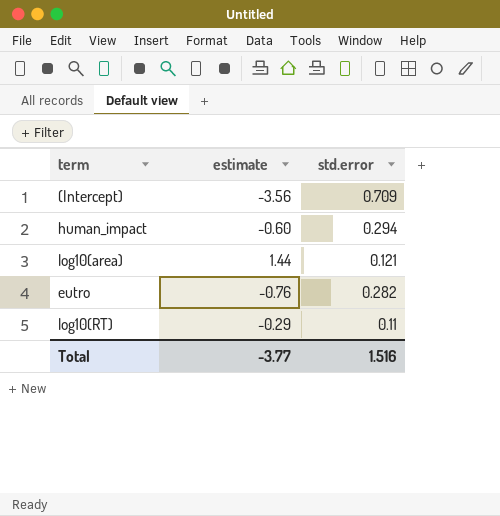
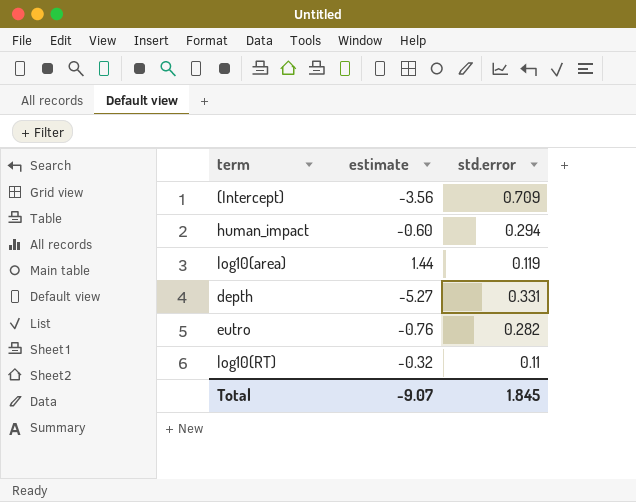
log10(area) | std.error: 0.121 -> 0.119
row depth: none -> -5.27 | 0.331
log10(RT) | estimate: -0.29 -> -0.32
Total | estimate: -3.77 -> -9.07
Total | std.error: 1.516 -> 1.845

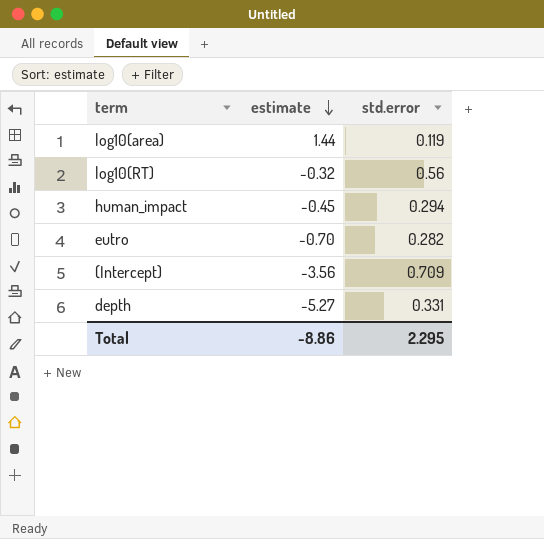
row order: none -> estimate descending
log10(RT) | std.error: 0.11 -> 0.56
human_impact | estimate: -0.60 -> -0.45
eutro | estimate: -0.76 -> -0.70
Total | estimate: -9.07 -> -8.86
Total | std.error: 1.845 -> 2.295

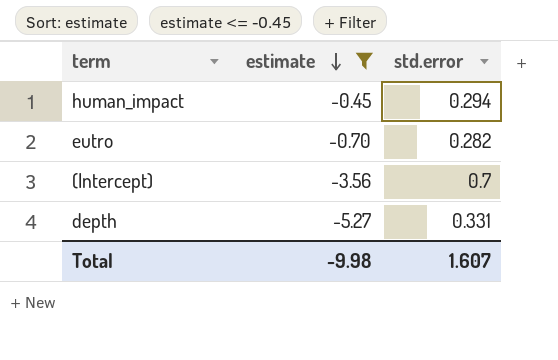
filter: none -> estimate <= -0.45
(Intercept) | std.error: 0.709 -> 0.7
Total | estimate: -8.86 -> -9.98
Total | std.error: 2.295 -> 1.607

